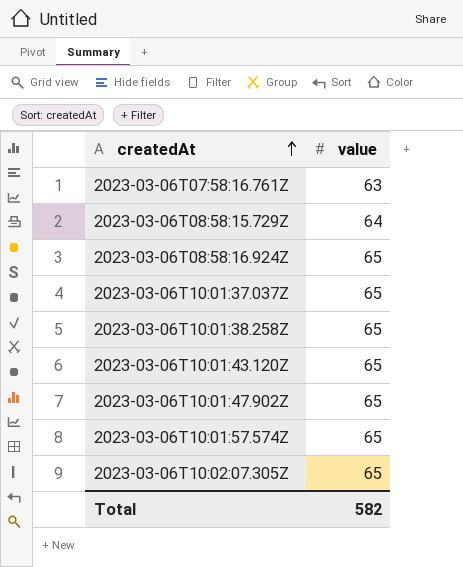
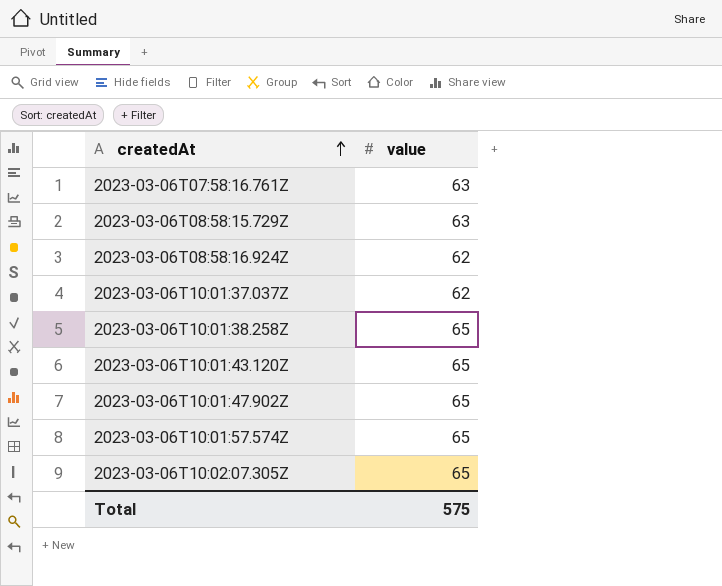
2023-03-06T08:58:15.729Z | value: 64 -> 63
2023-03-06T08:58:16.924Z | value: 65 -> 62
2023-03-06T10:01:37.037Z | value: 65 -> 62
Total | value: 582 -> 575

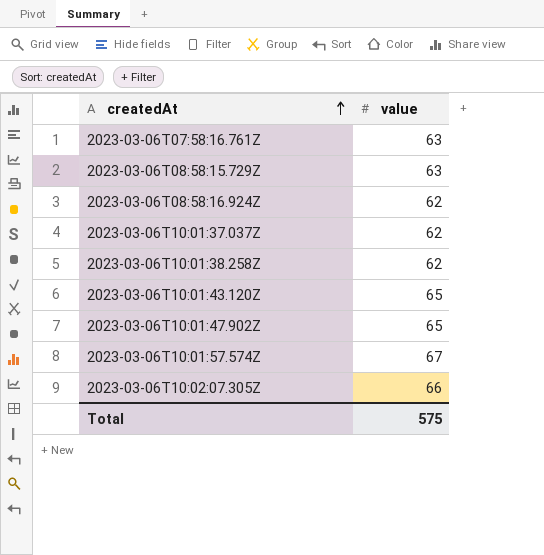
2023-03-06T10:01:38.258Z | value: 65 -> 62
2023-03-06T10:01:57.574Z | value: 65 -> 67
2023-03-06T10:02:07.305Z | value: 65 -> 66

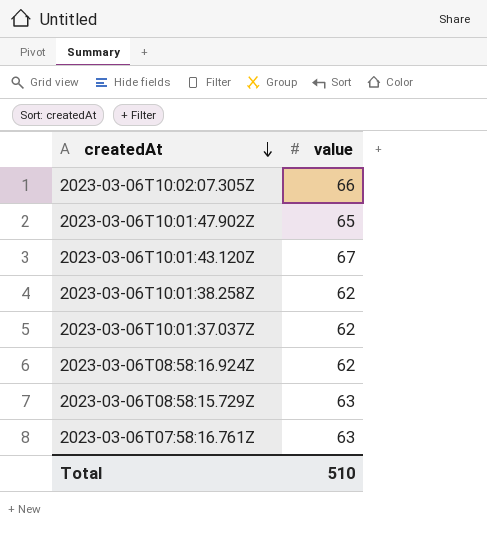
row order: createdAt ascending -> createdAt descending
row 2023-03-06T10:01:57.574Z: 67 -> none
2023-03-06T10:01:43.120Z | value: 65 -> 67
Total | value: 575 -> 510

